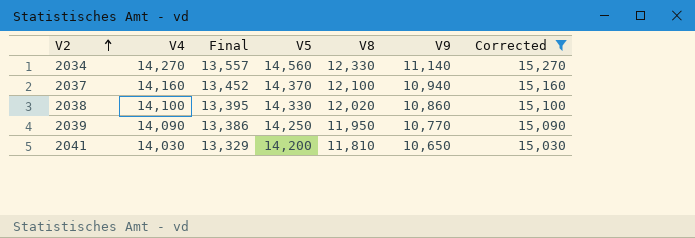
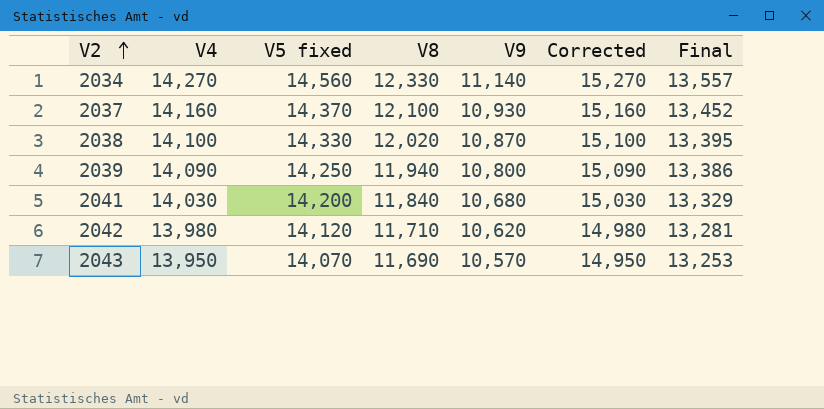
filter: Corrected >= 15,030 -> none
column name: V5 -> V5 fixed
column Final | position: 3 -> 7
2037 | V9: 10,940 -> 10,930
2038 | V9: 10,860 -> 10,870
2039 | V8: 11,950 -> 11,940
2039 | V9: 10,770 -> 10,800
2041 | V8: 11,810 -> 11,840
2041 | V9: 10,650 -> 10,680

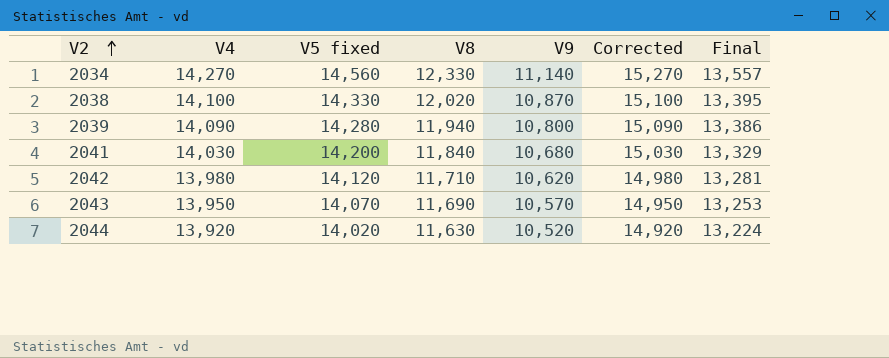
row 2037: 14,160 | 14,370 | 12,100 | 10,930 | 15,160 | 13,452 -> none
2039 | V5 fixed: 14,250 -> 14,280
row 2044: none -> 13,920 | 14,020 | 11,630 | 10,520 | 14,920 | 13,224

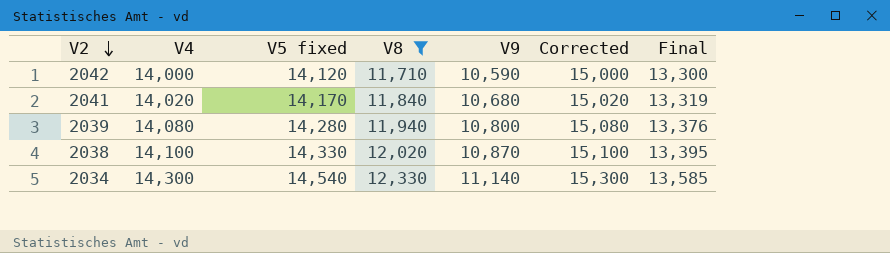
filter: none -> V8 >= 11,710
row order: V2 ascending -> V2 descending
2042 | V4: 13,980 -> 14,000
2042 | V9: 10,620 -> 10,590
2042 | Corrected: 14,980 -> 15,000
2042 | Final: 13,281 -> 13,300
2041 | V4: 14,030 -> 14,020
2041 | V5 fixed: 14,200 -> 14,170
2041 | Corrected: 15,030 -> 15,020
2041 | Final: 13,329 -> 13,319
2039 | V4: 14,090 -> 14,080
2039 | Corrected: 15,090 -> 15,080
2039 | Final: 13,386 -> 13,376
2034 | V4: 14,270 -> 14,300
2034 | V5 fixed: 14,560 -> 14,540
2034 | Corrected: 15,270 -> 15,300
2034 | Final: 13,557 -> 13,585

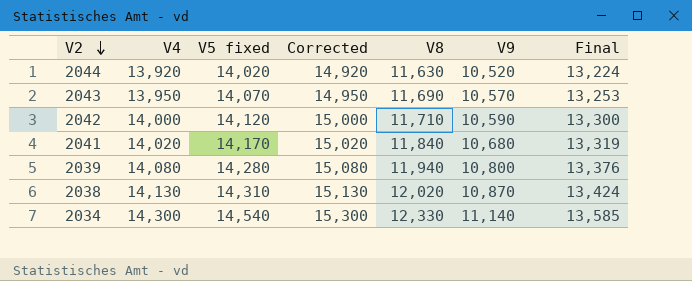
filter: V8 >= 11,710 -> none
column Corrected | position: 6 -> 4
2038 | V4: 14,100 -> 14,130
2038 | V5 fixed: 14,330 -> 14,310
2038 | Corrected: 15,100 -> 15,130
2038 | Final: 13,395 -> 13,424

